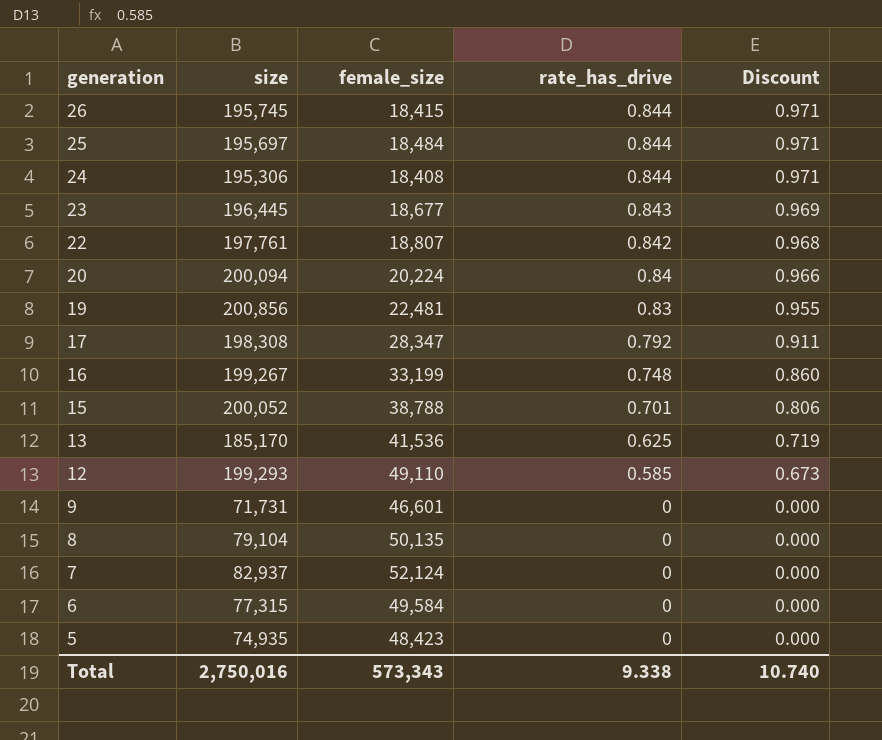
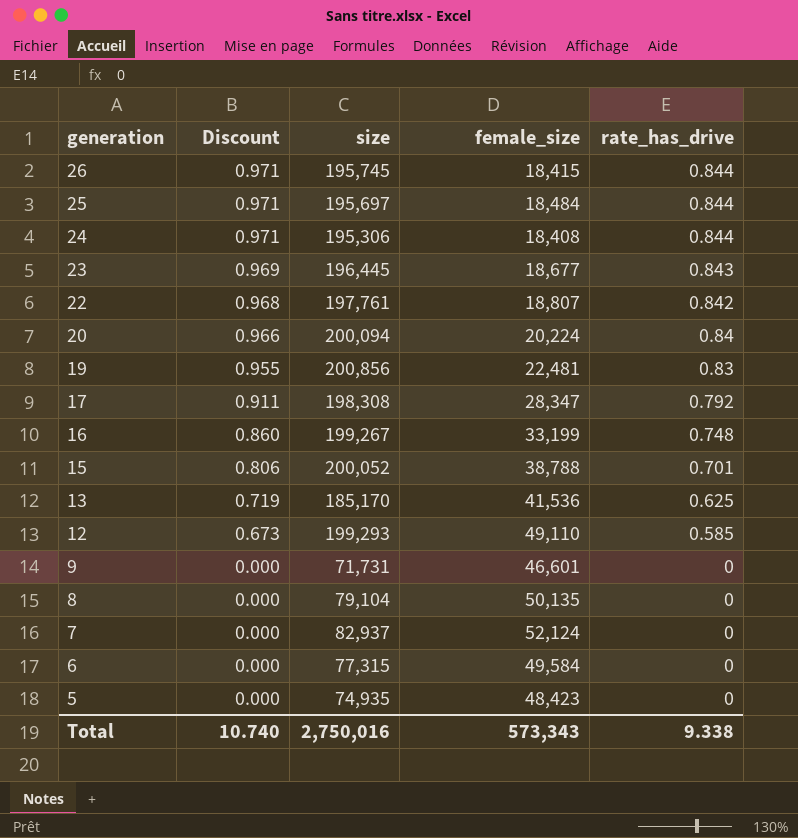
column Discount | position: 5 -> 2

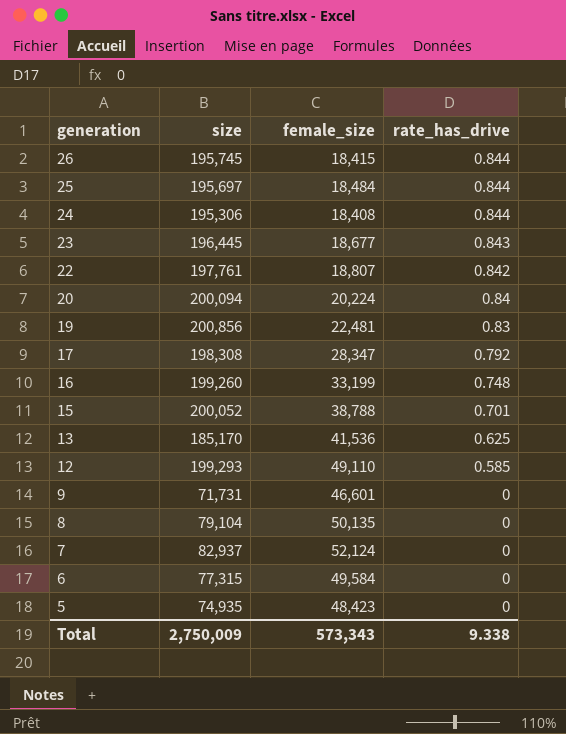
column Discount | formula: [rate_has_drive] * 1.15 -> none
16 | size: 199,267 -> 199,260
Total | size: 2,750,016 -> 2,750,009

